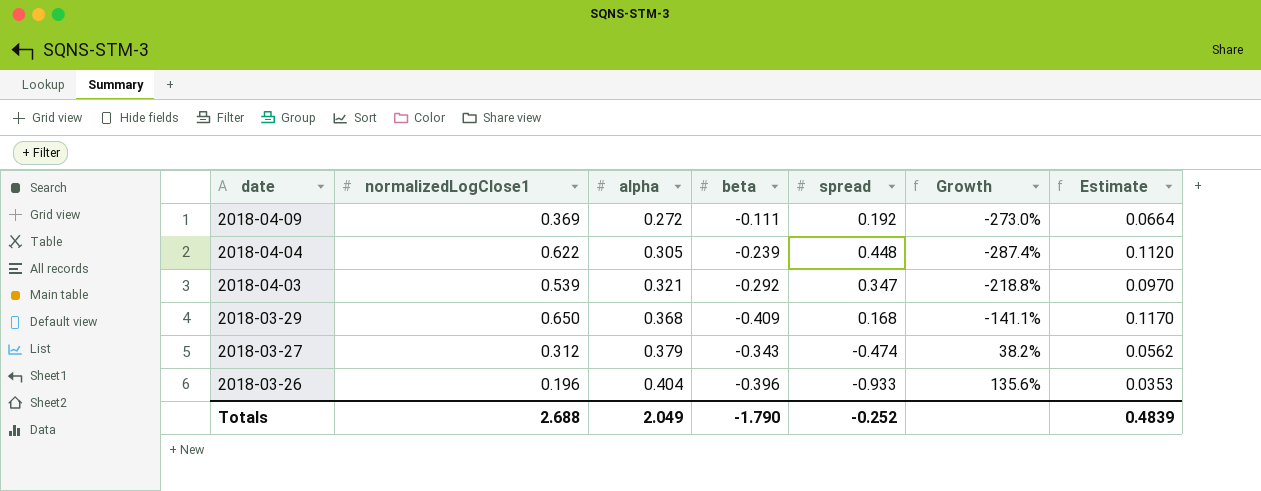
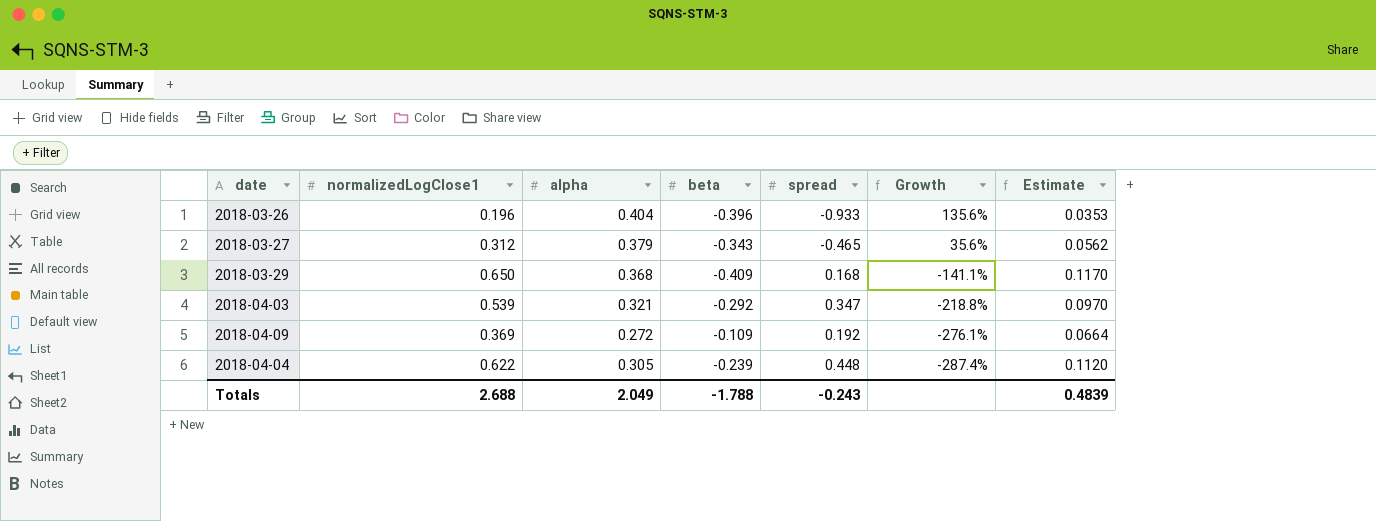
row order: date descending -> Growth descending
2018-03-27 | spread: -0.474 -> -0.465
2018-03-27 | Growth: 38.2% -> 35.6%
2018-04-09 | beta: -0.111 -> -0.109
2018-04-09 | Growth: -273.0% -> -276.1%
Totals | beta: -1.790 -> -1.788
Totals | spread: -0.252 -> -0.243

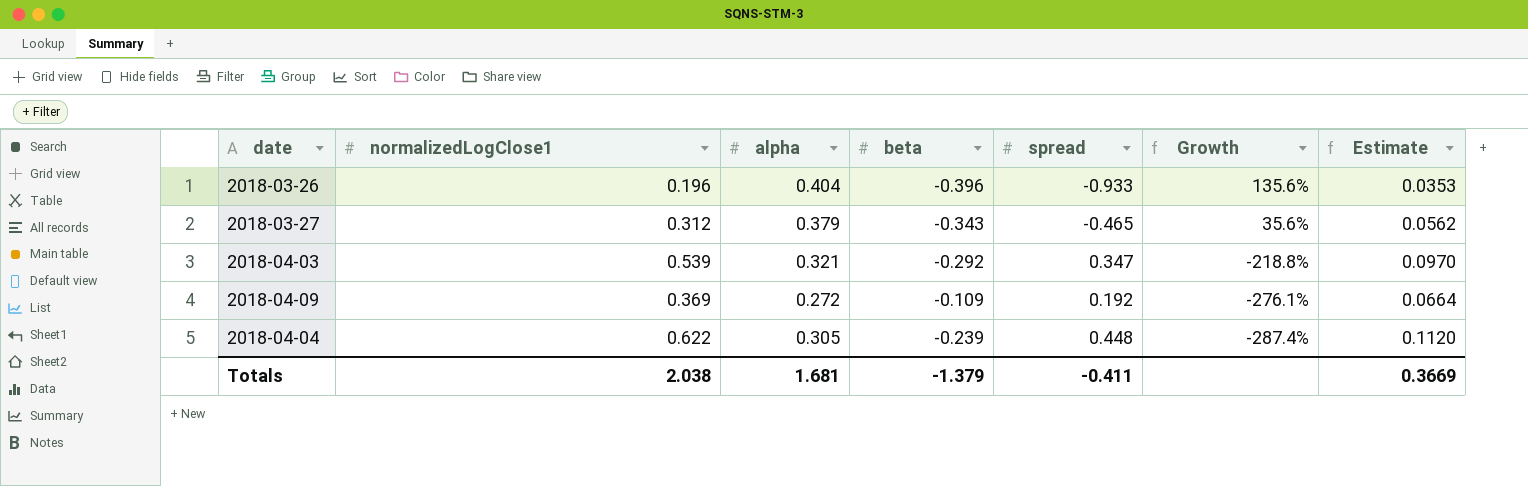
row 2018-03-29: 0.650 | 0.368 | -0.409 | 0.168 | -141.1% | 0.1170 -> none
Totals | normalizedLogClose1: 2.688 -> 2.038
Totals | alpha: 2.049 -> 1.681
Totals | beta: -1.788 -> -1.379
Totals | spread: -0.243 -> -0.411
Totals | Estimate: 0.4839 -> 0.3669

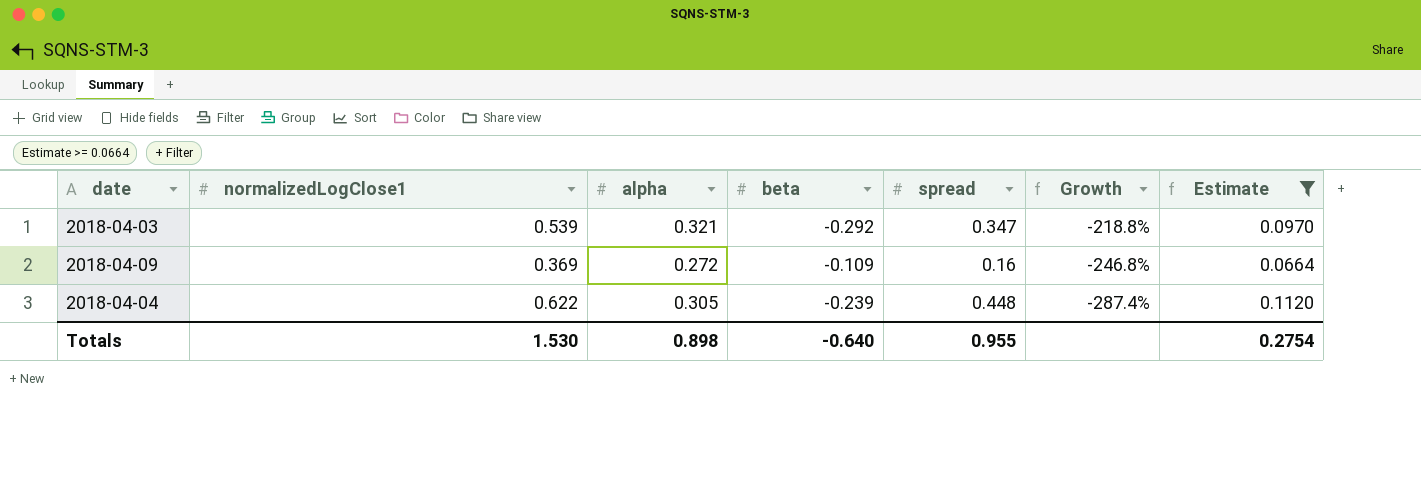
filter: none -> Estimate >= 0.0664
2018-04-09 | spread: 0.192 -> 0.16
2018-04-09 | Growth: -276.1% -> -246.8%
Totals | normalizedLogClose1: 2.038 -> 1.530
Totals | alpha: 1.681 -> 0.898
Totals | beta: -1.379 -> -0.640
Totals | spread: -0.411 -> 0.955
Totals | Estimate: 0.3669 -> 0.2754

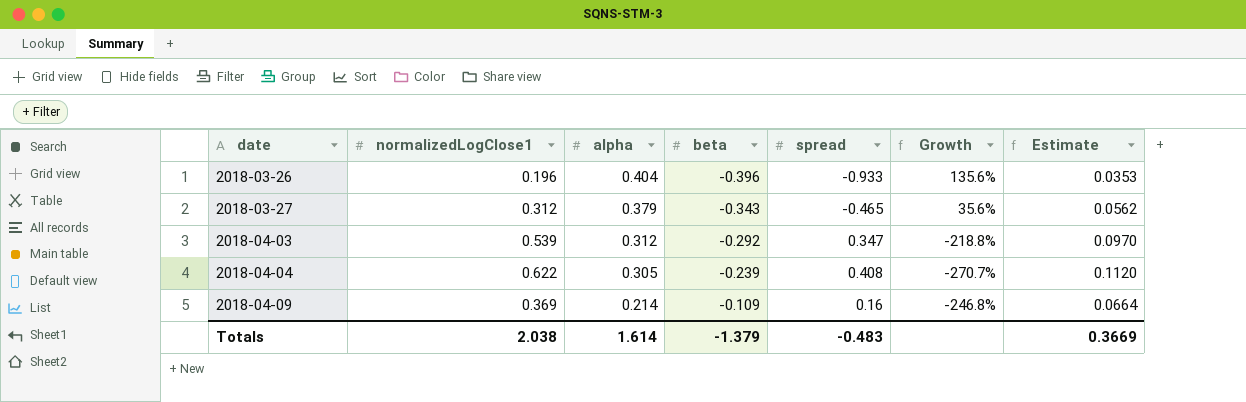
filter: Estimate >= 0.0664 -> none
row order: Growth descending -> date ascending
2018-04-03 | alpha: 0.321 -> 0.312
2018-04-04 | spread: 0.448 -> 0.408
2018-04-04 | Growth: -287.4% -> -270.7%
2018-04-09 | alpha: 0.272 -> 0.214
Totals | normalizedLogClose1: 1.530 -> 2.038
Totals | alpha: 0.898 -> 1.614
Totals | beta: -0.640 -> -1.379
Totals | spread: 0.955 -> -0.483
Totals | Estimate: 0.2754 -> 0.3669

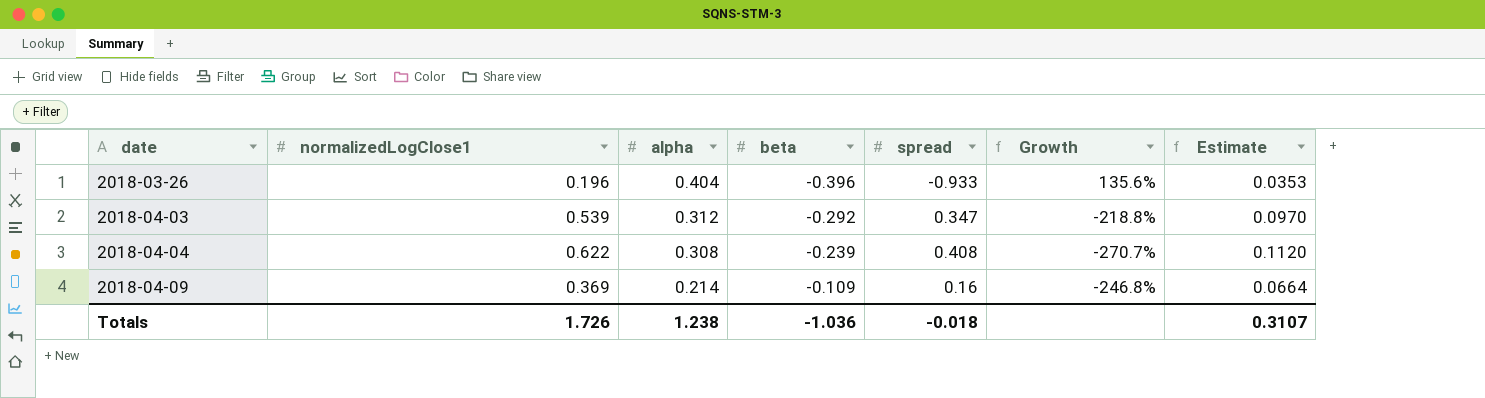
row 2018-03-27: 0.312 | 0.379 | -0.343 | -0.465 | 35.6% | 0.0562 -> none
2018-04-04 | alpha: 0.305 -> 0.308
Totals | normalizedLogClose1: 2.038 -> 1.726
Totals | alpha: 1.614 -> 1.238
Totals | beta: -1.379 -> -1.036
Totals | spread: -0.483 -> -0.018
Totals | Estimate: 0.3669 -> 0.3107

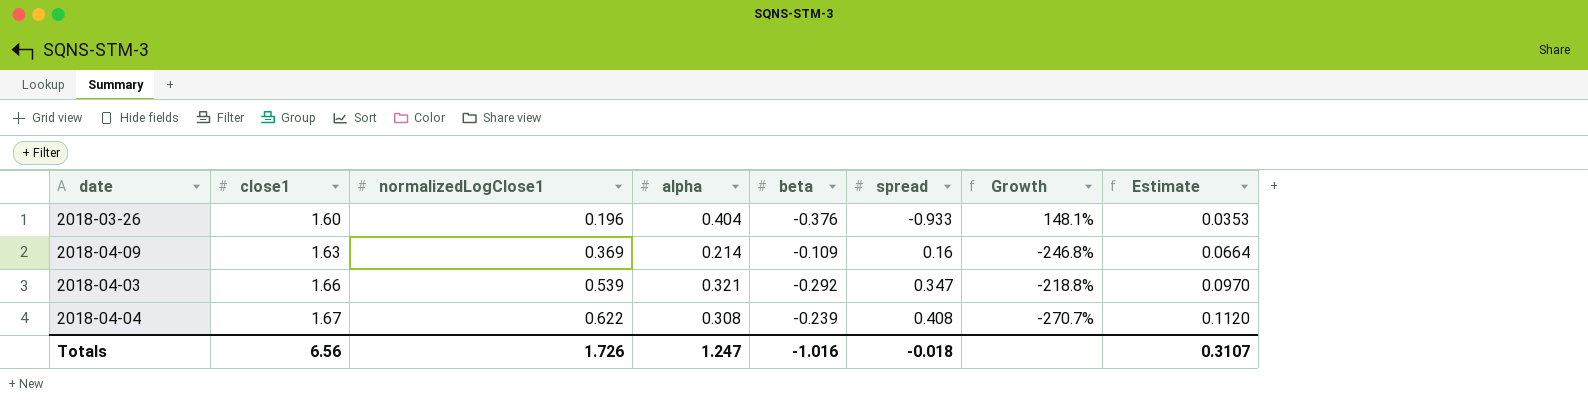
row order: date ascending -> close1 ascending
column close1 | position: none -> 2
2018-03-26 | beta: -0.396 -> -0.376
2018-03-26 | Growth: 135.6% -> 148.1%
2018-04-03 | alpha: 0.312 -> 0.321
Totals | alpha: 1.238 -> 1.247
Totals | beta: -1.036 -> -1.016

